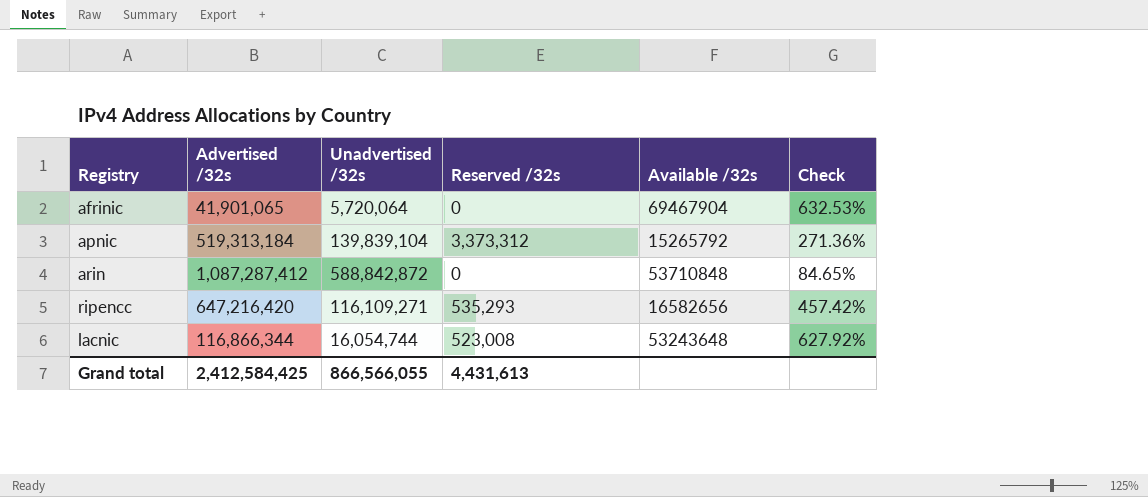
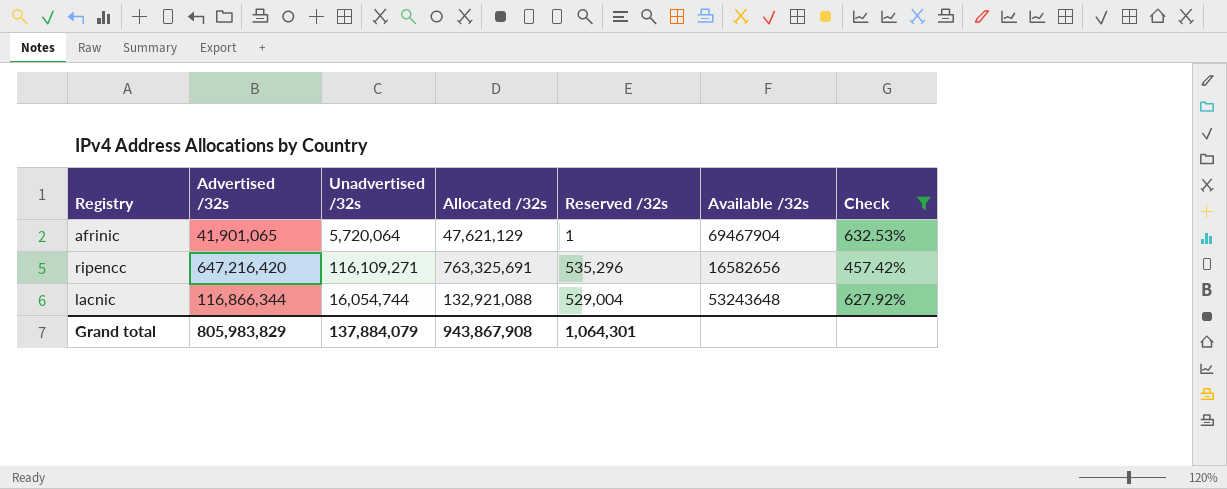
filter: none -> Check >= 457.42%
column Allocated /32s | formula: none -> [Advertised /32s] + [Unadvertised /32s]
afrinic | Reserved /32s: 0 -> 1
ripencc | Reserved /32s: 535,293 -> 535,296
lacnic | Reserved /32s: 523,008 -> 529,004
Grand total | Advertised /32s: 2,412,584,425 -> 805,983,829
Grand total | Unadvertised /32s: 866,566,055 -> 137,884,079
Grand total | Reserved /32s: 4,431,613 -> 1,064,301

